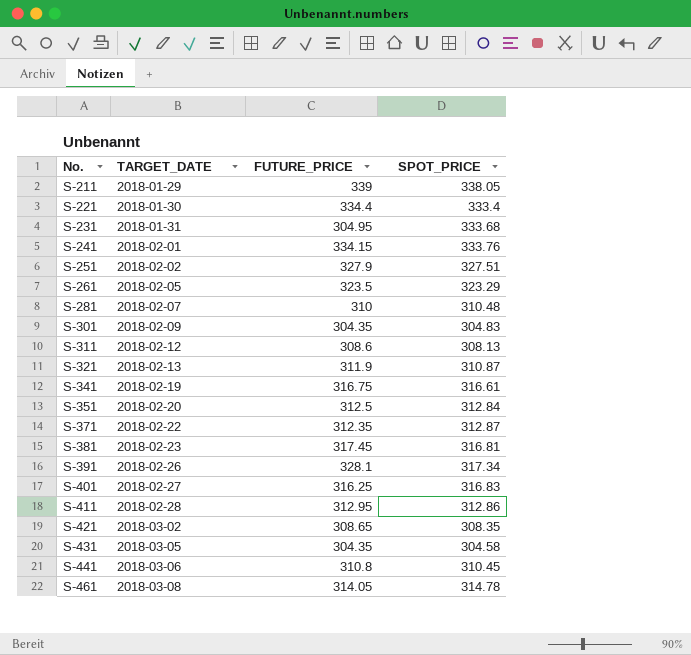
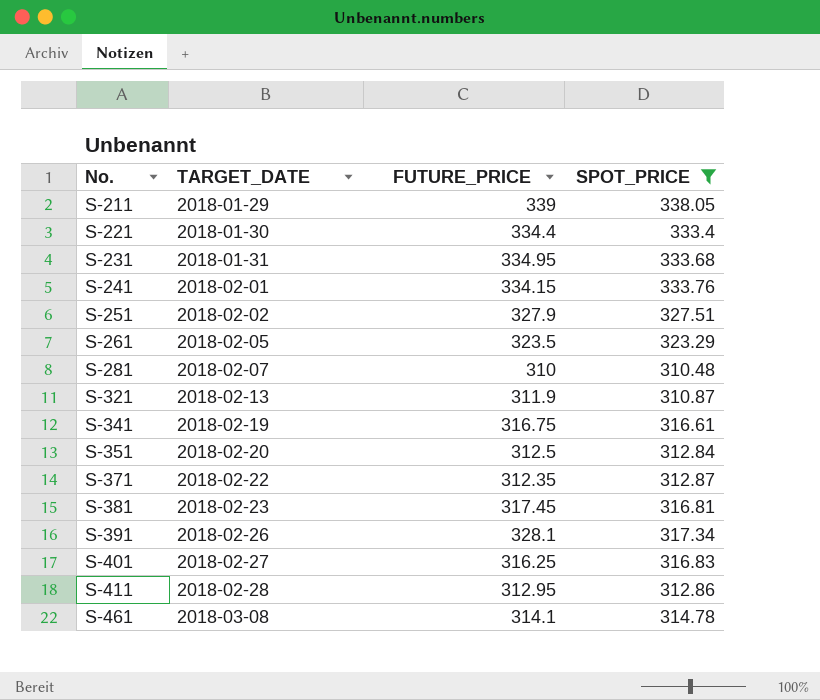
filter: none -> SPOT_PRICE >= 310.48
S-231 | FUTURE_PRICE: 304.95 -> 334.95
S-461 | FUTURE_PRICE: 314.05 -> 314.1

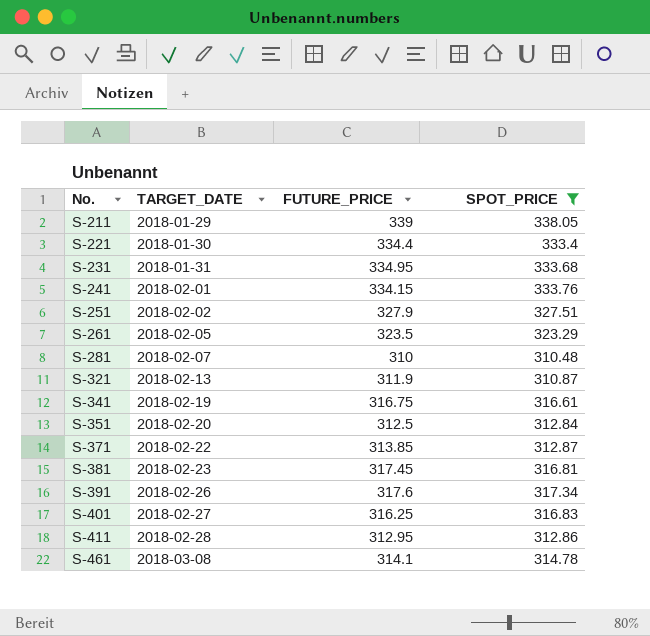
S-371 | FUTURE_PRICE: 312.35 -> 313.85
S-391 | FUTURE_PRICE: 328.1 -> 317.6

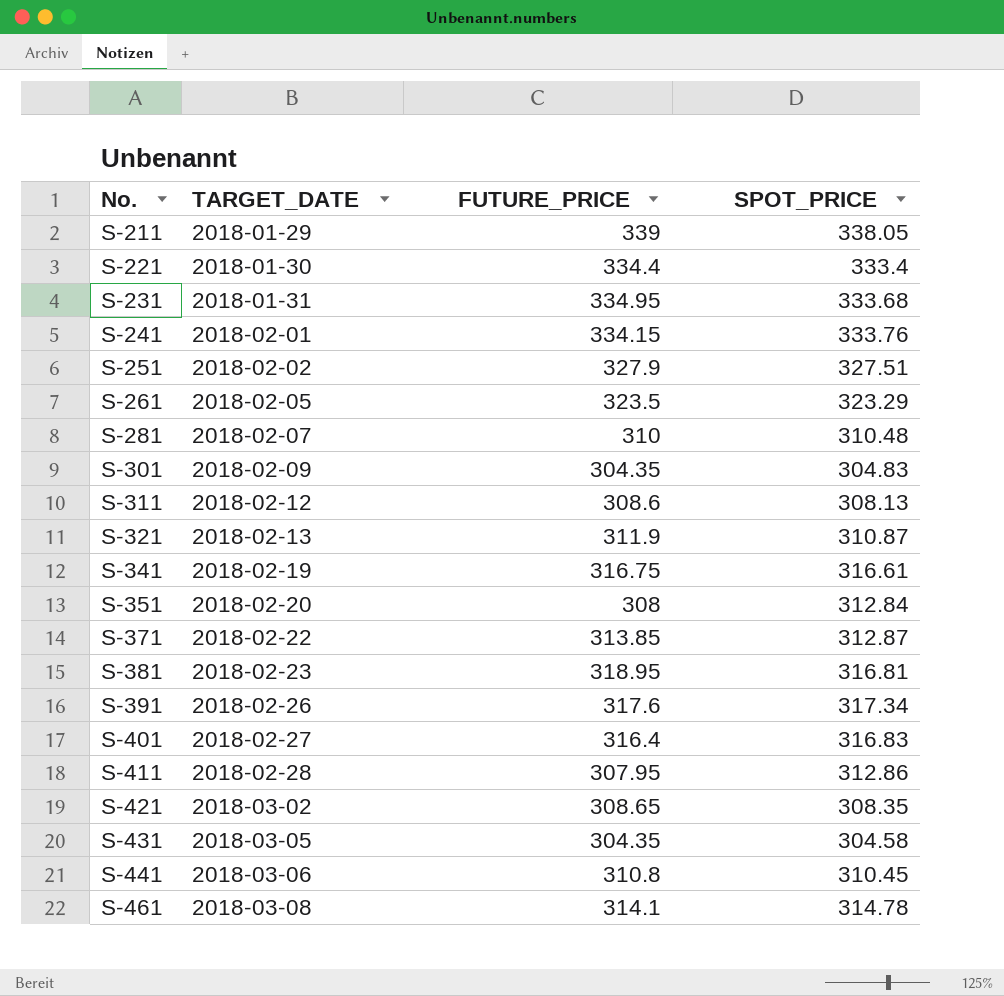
filter: SPOT_PRICE >= 310.48 -> none
S-351 | FUTURE_PRICE: 312.5 -> 308
S-381 | FUTURE_PRICE: 317.45 -> 318.95
S-401 | FUTURE_PRICE: 316.25 -> 316.4
S-411 | FUTURE_PRICE: 312.95 -> 307.95

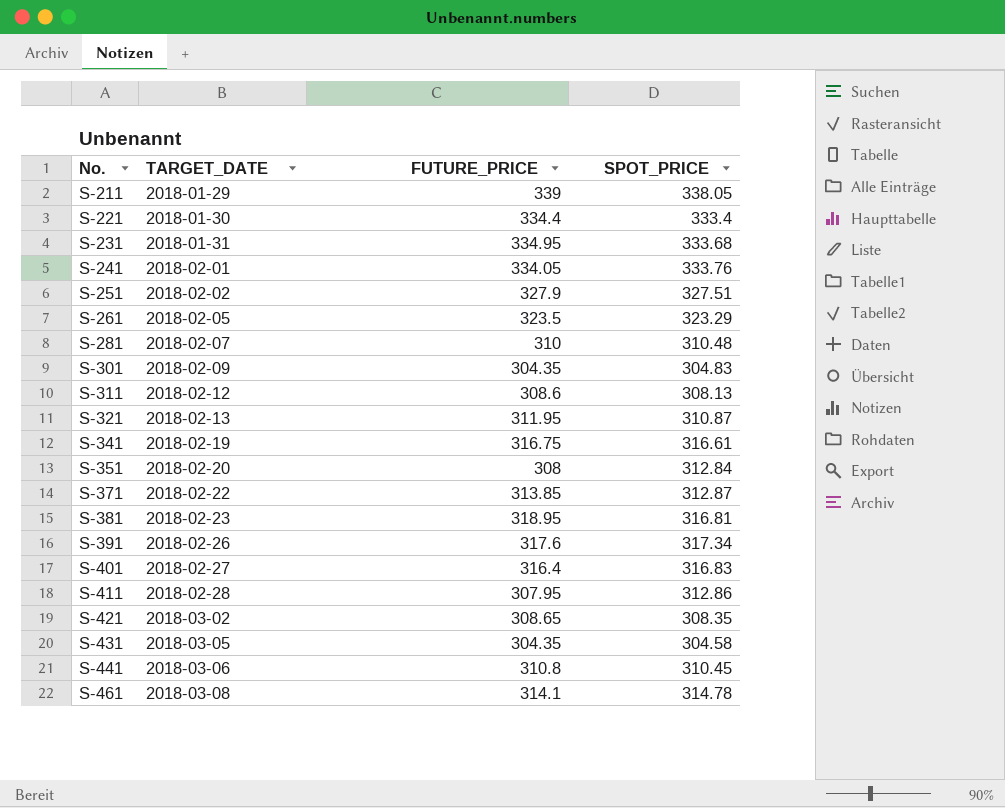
S-241 | FUTURE_PRICE: 334.15 -> 334.05
S-321 | FUTURE_PRICE: 311.9 -> 311.95

